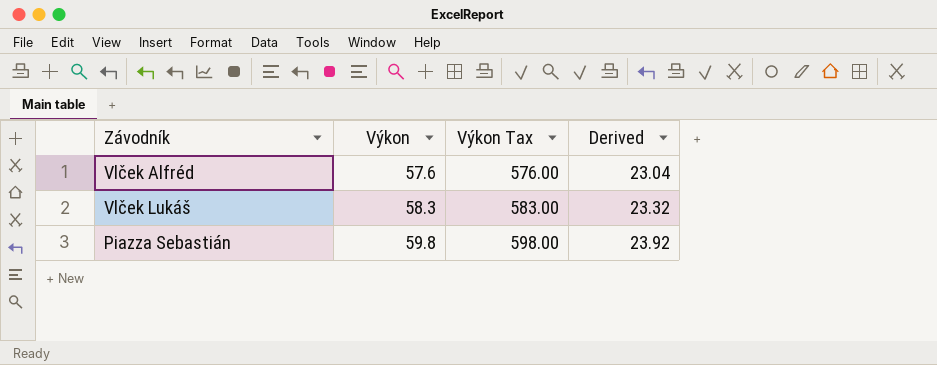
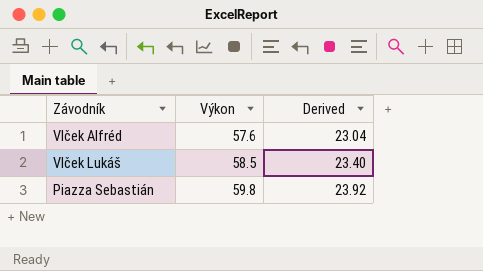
column Výkon Tax | formula: [Výkon] * 10 -> none
Vlček Lukáš | Výkon: 58.3 -> 58.5
Vlček Lukáš | Derived: 23.32 -> 23.40

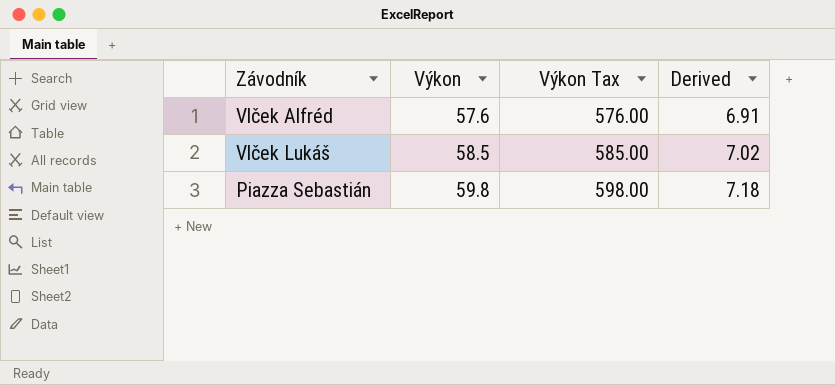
column Výkon Tax | formula: none -> [Výkon] * 10
column Derived | formula: [Výkon] * 0.4 -> [Výkon] * 0.12

